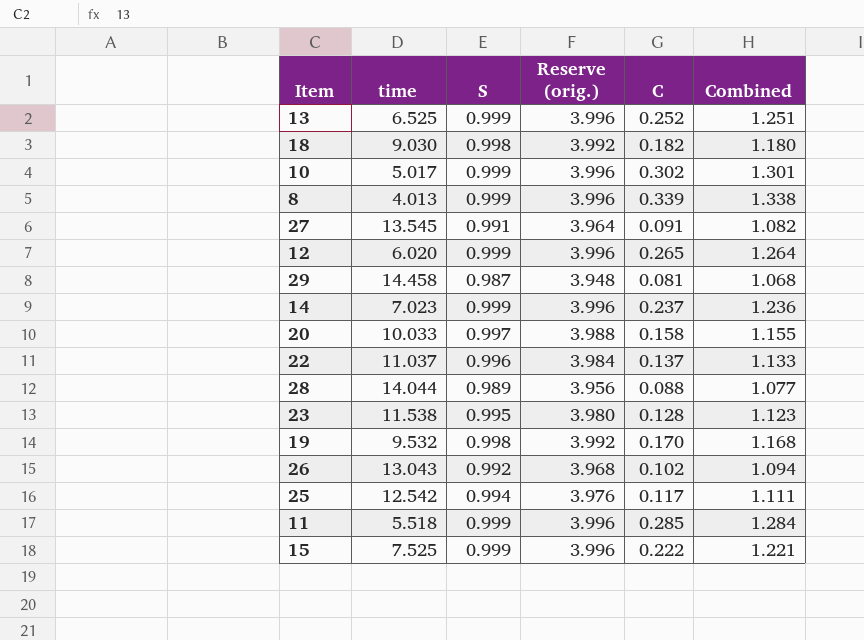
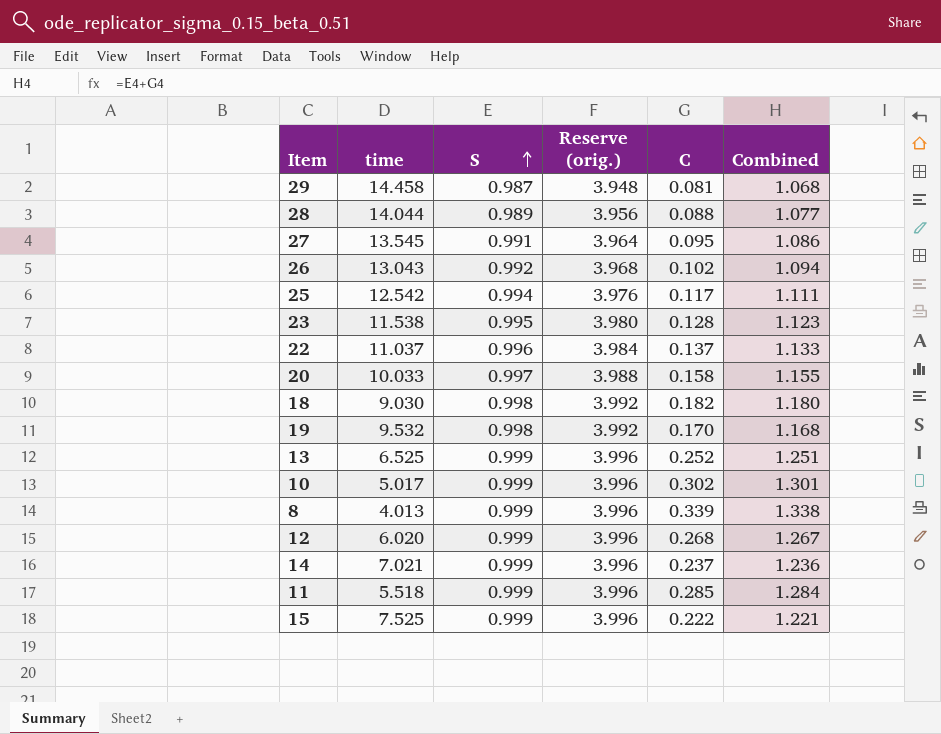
row order: none -> S ascending
27 | C: 0.091 -> 0.095
27 | Combined: 1.082 -> 1.086
12 | C: 0.265 -> 0.268
12 | Combined: 1.264 -> 1.267
14 | time: 7.023 -> 7.021

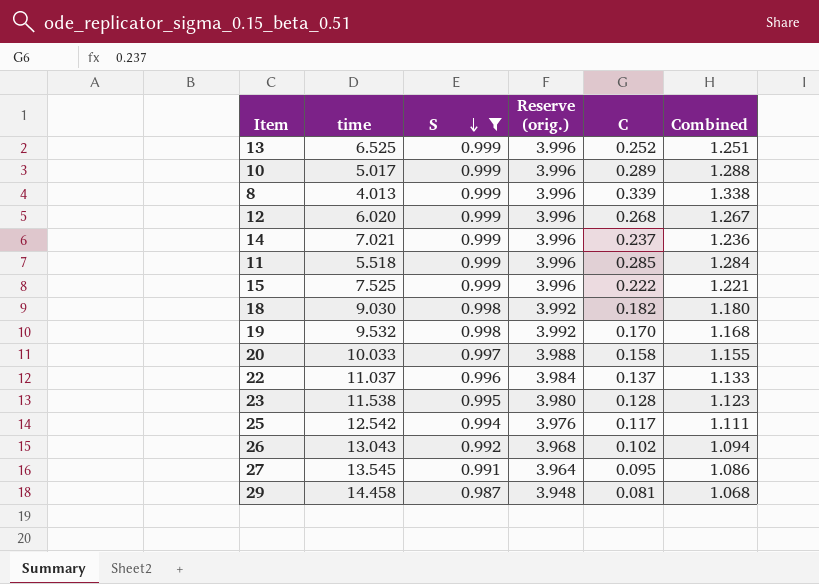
filter: none -> S != 0.989
row order: S ascending -> S descending
10 | C: 0.302 -> 0.289
10 | Combined: 1.301 -> 1.288

